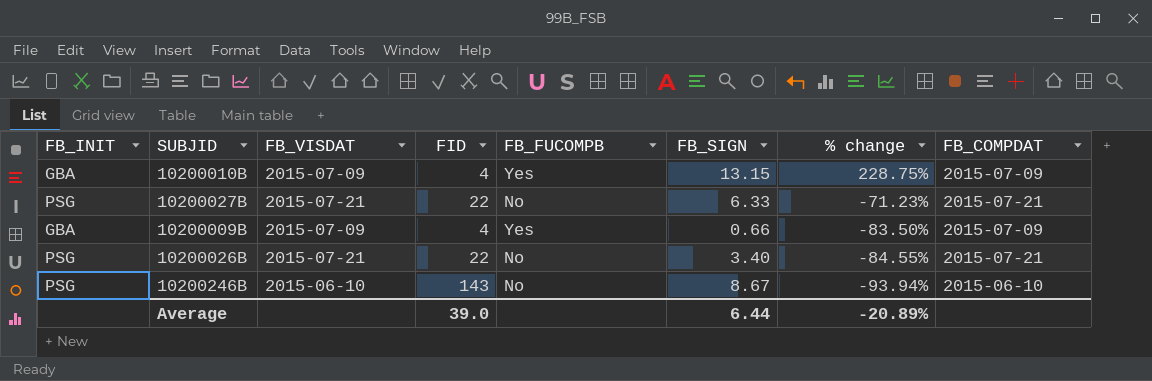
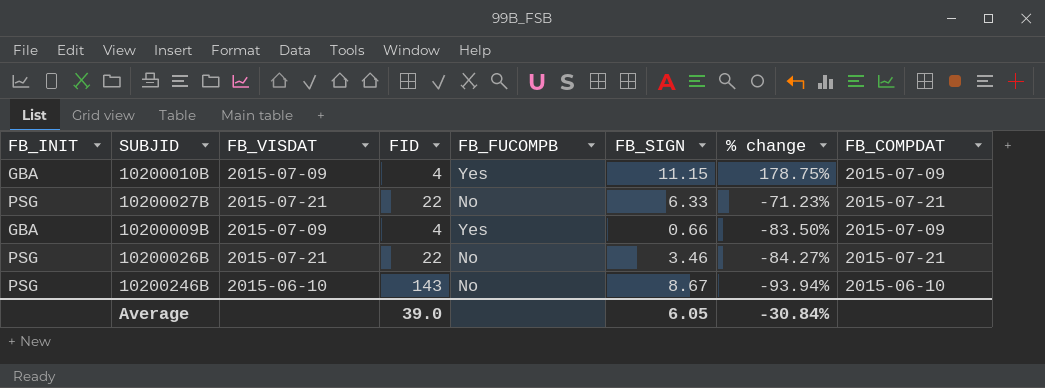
10200010B | FB_SIGN: 13.15 -> 11.15
10200010B | % change: 228.75% -> 178.75%
10200026B | FB_SIGN: 3.40 -> 3.46
10200026B | % change: -84.55% -> -84.27%
Average | FB_SIGN: 6.44 -> 6.05
Average | % change: -20.89% -> -30.84%

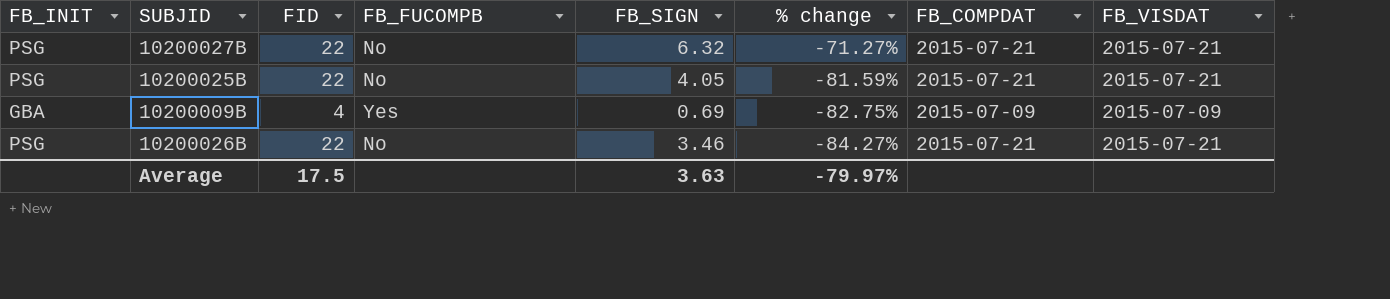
column FB_VISDAT | position: 3 -> 8
row 10200010B: GBA | 2015-07-09 | 4 | Yes | 11.15 | 178.75% | 2015-07-09 -> none
row 10200246B: PSG | 2015-06-10 | 143 | No | 8.67 | -93.94% | 2015-06-10 -> none
10200027B | FB_SIGN: 6.33 -> 6.32
10200027B | % change: -71.23% -> -71.27%
row 10200025B: none -> PSG | 22 | No | 4.05 | -81.59% | 2015-07-21 | 2015-07-21
10200009B | FB_SIGN: 0.66 -> 0.69
10200009B | % change: -83.50% -> -82.75%
Average | FID: 39.0 -> 17.5
Average | FB_SIGN: 6.05 -> 3.63
Average | % change: -30.84% -> -79.97%

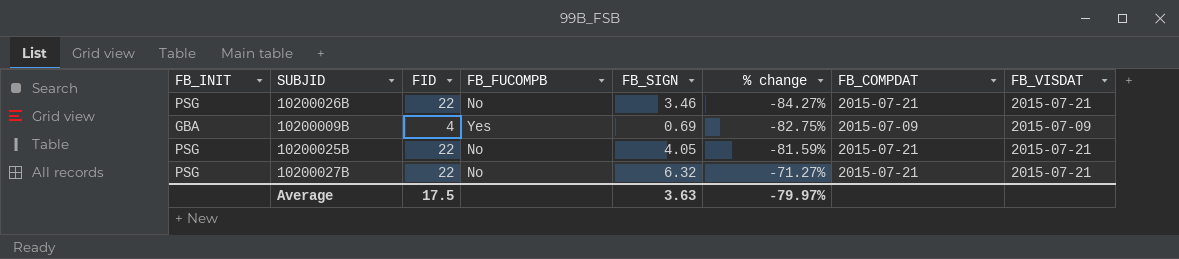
row order: % change descending -> % change ascending

